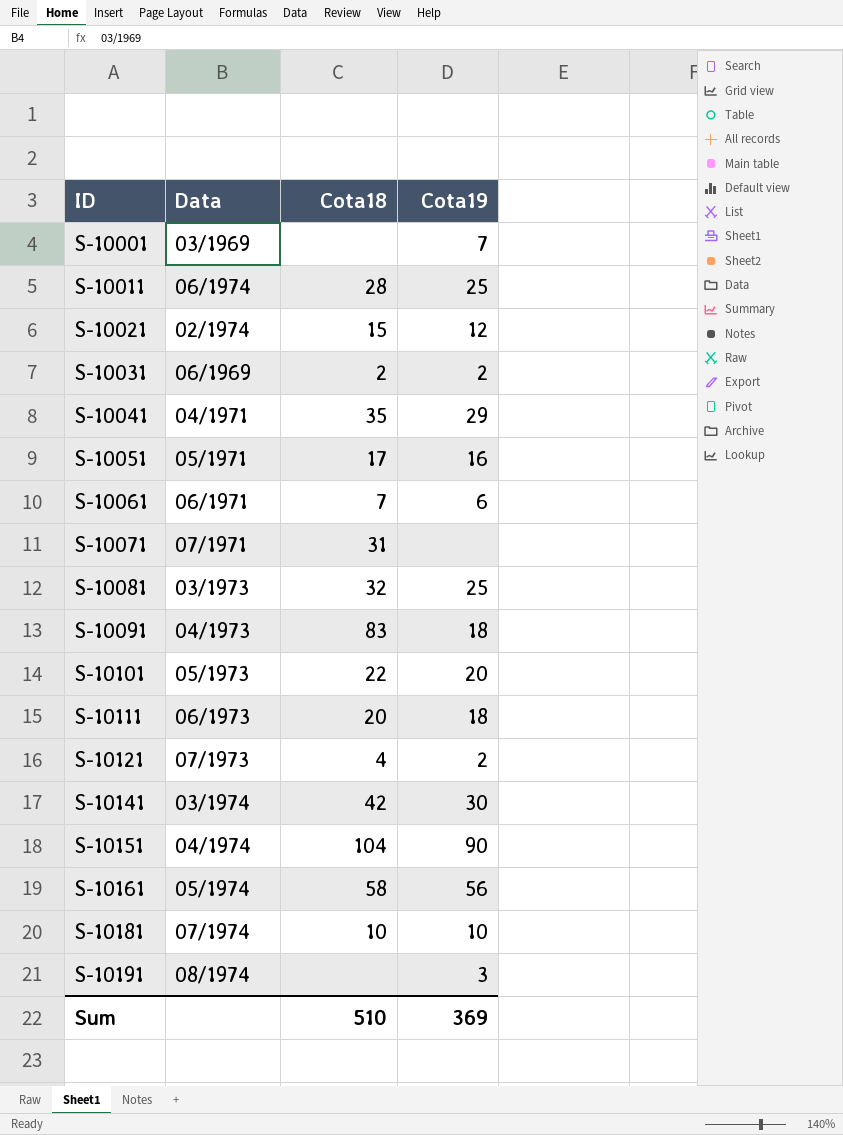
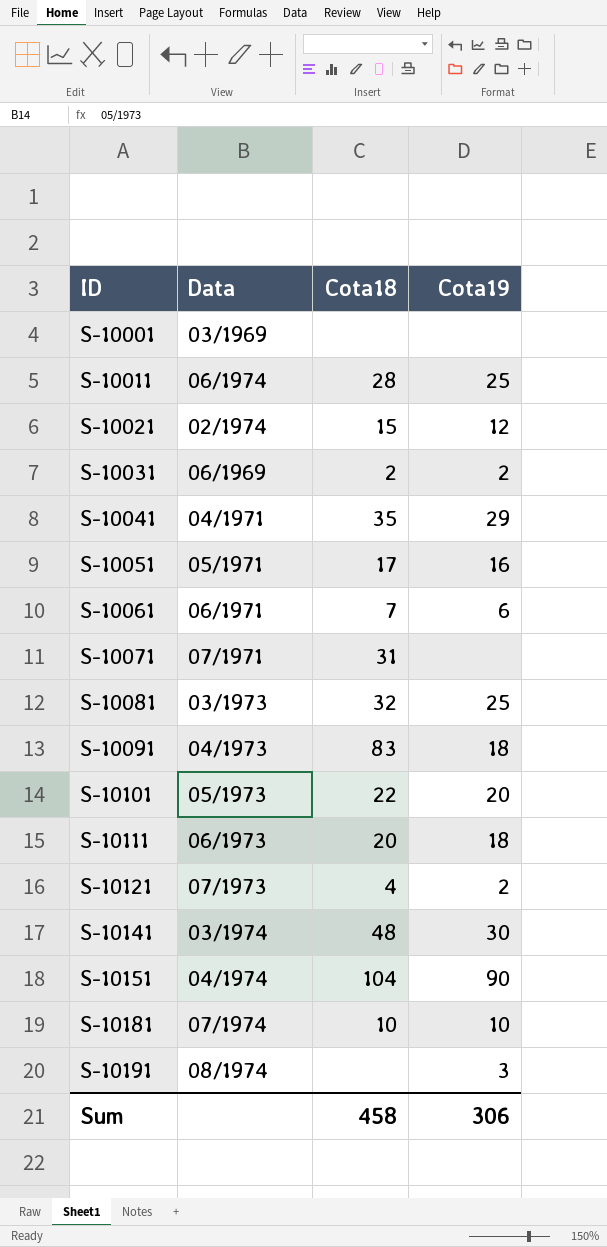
row S-10161: 05/1974 | 58 | 56 -> none
S-10001 | Cota19: 7 -> none
S-10141 | Cota18: 42 -> 48
Sum | Cota18: 510 -> 458
Sum | Cota19: 369 -> 306

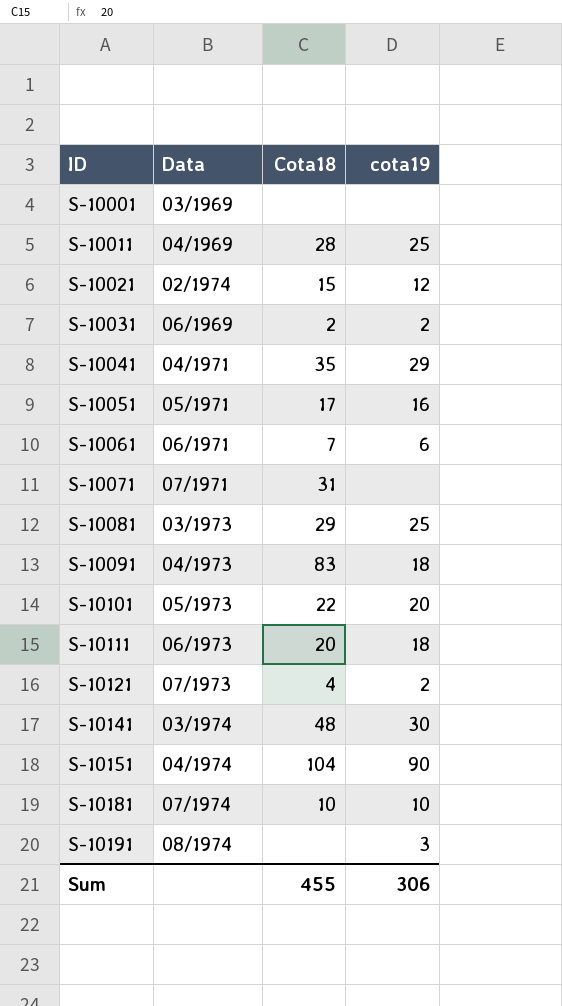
column name: Cota19 -> cota19
S-10011 | Data: 06/1974 -> 04/1969
S-10081 | Cota18: 32 -> 29
Sum | Cota18: 458 -> 455

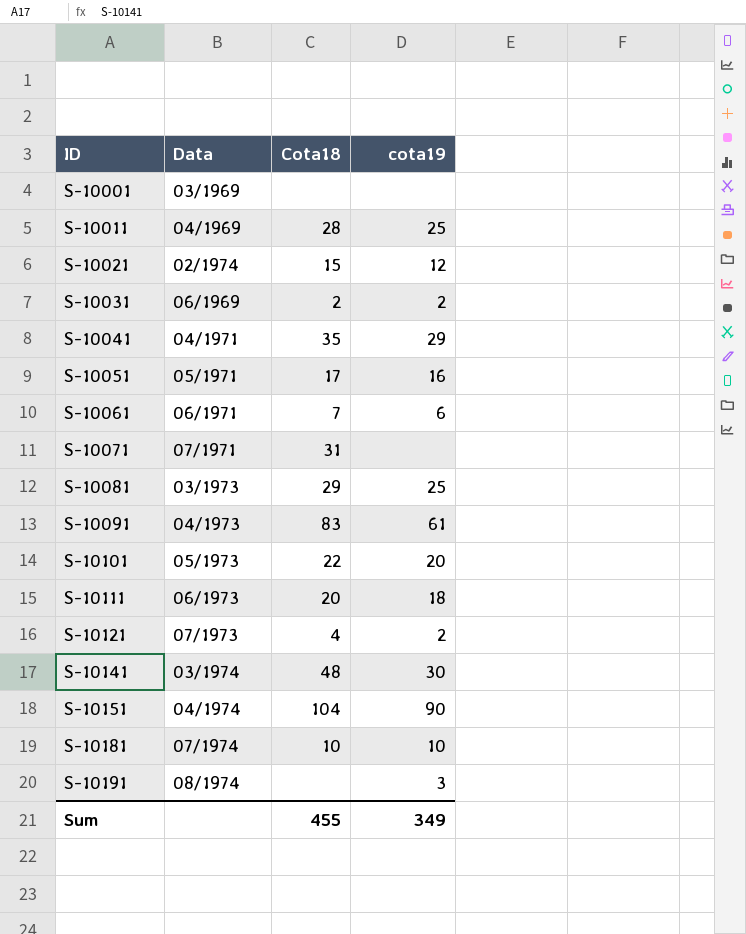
S-10091 | cota19: 18 -> 61
Sum | cota19: 306 -> 349

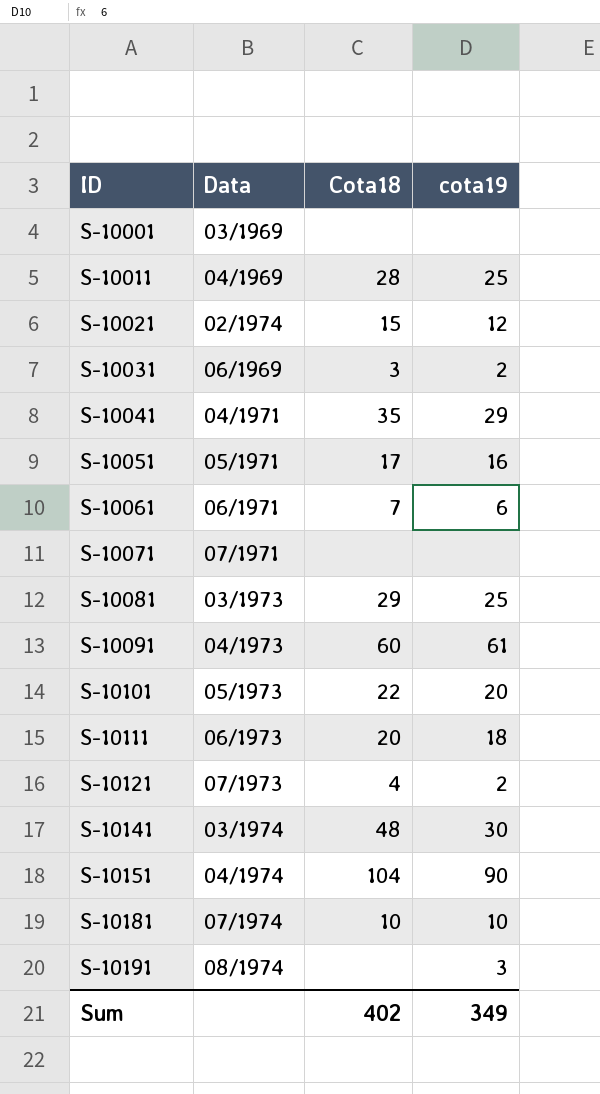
S-10031 | Cota18: 2 -> 3
S-10071 | Cota18: 31 -> none
S-10091 | Cota18: 83 -> 60
Sum | Cota18: 455 -> 402

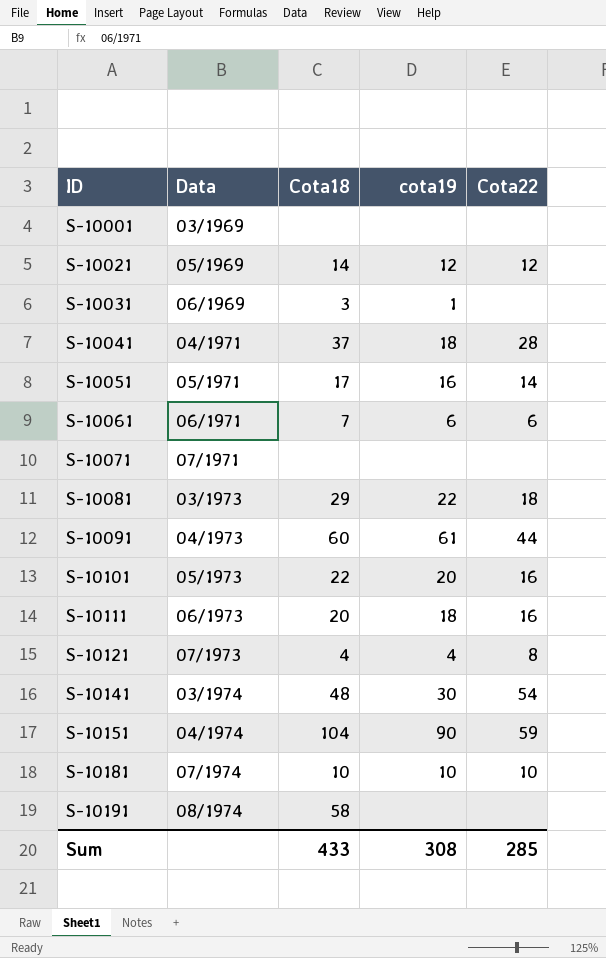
column Cota22 | position: none -> 5
row S-10011: 04/1969 | 28 | 25 -> none
S-10021 | Data: 02/1974 -> 05/1969
S-10021 | Cota18: 15 -> 14
S-10031 | cota19: 2 -> 1
S-10041 | Cota18: 35 -> 37
S-10041 | cota19: 29 -> 18
S-10081 | cota19: 25 -> 22
S-10121 | cota19: 2 -> 4
S-10191 | Cota18: none -> 58
S-10191 | cota19: 3 -> none
Sum | Cota18: 402 -> 433
Sum | cota19: 349 -> 308

